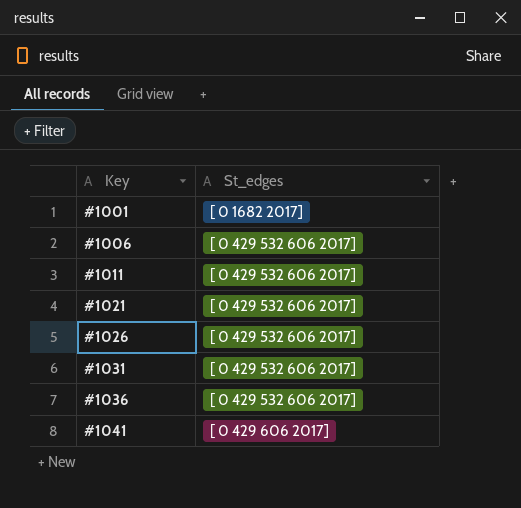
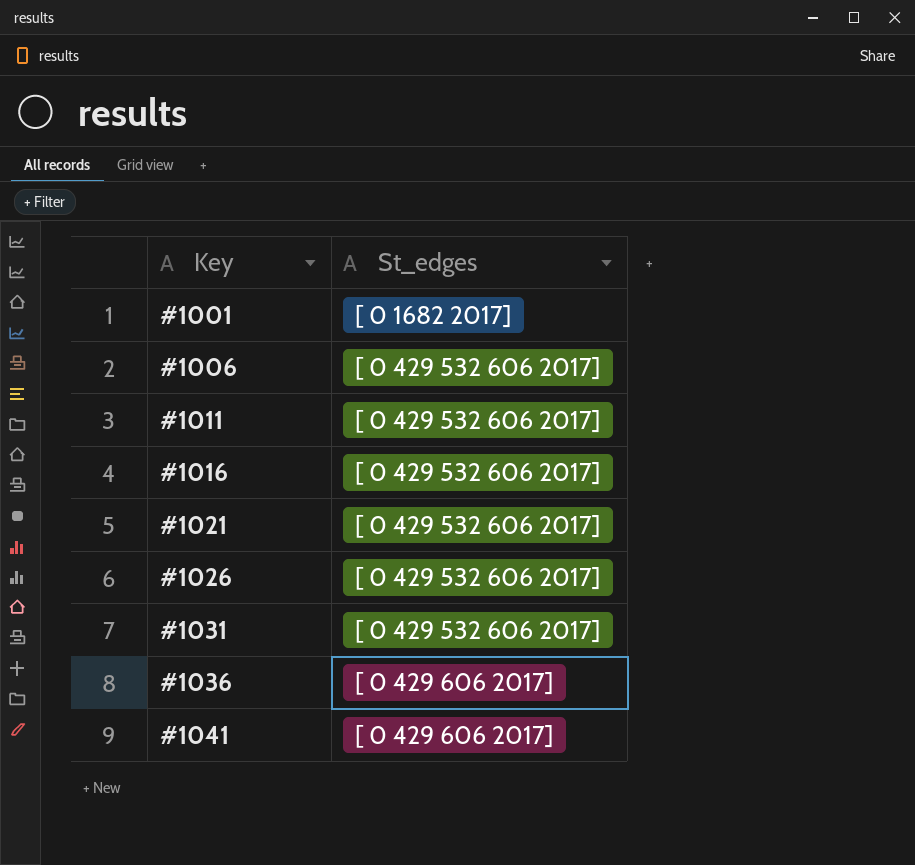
row #1016: none -> [ 0 429 532 606 2017]
#1036 | St_edges: [ 0 429 532 606 2017] -> [ 0 429 606 2017]

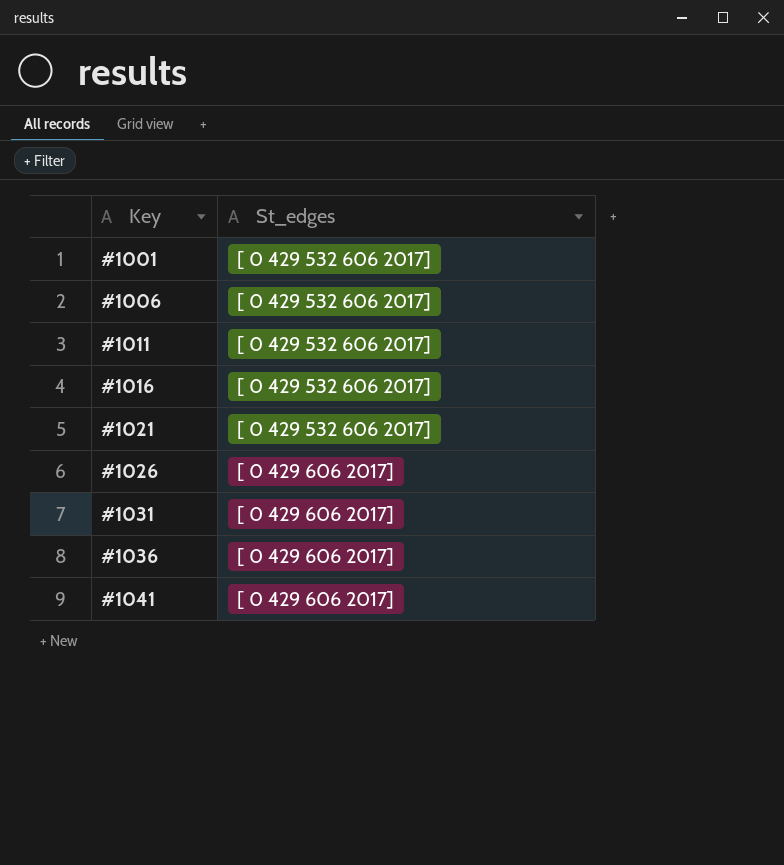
#1001 | St_edges: [ 0 1682 2017] -> [ 0 429 532 606 2017]
#1026 | St_edges: [ 0 429 532 606 2017] -> [ 0 429 606 2017]
#1031 | St_edges: [ 0 429 532 606 2017] -> [ 0 429 606 2017]

